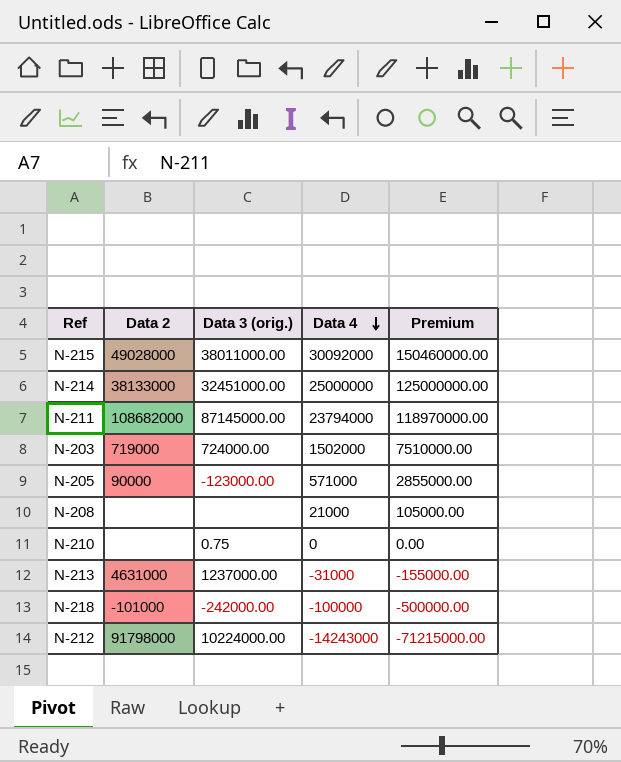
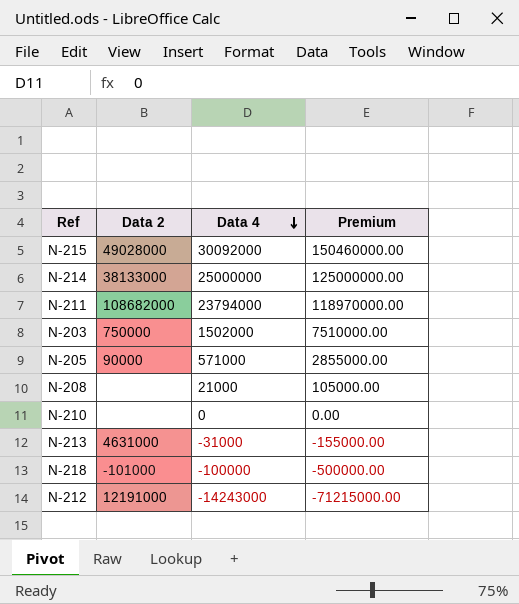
column Data 3 (orig.) | position: 3 -> none
N-203 | Data 2: 719000 -> 750000
N-212 | Data 2: 91798000 -> 12191000

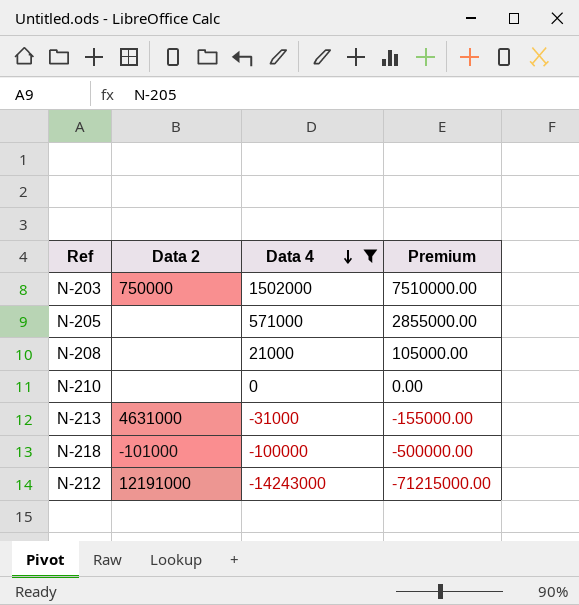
filter: none -> Data 4 <= 1502000
N-205 | Data 2: 90000 -> none

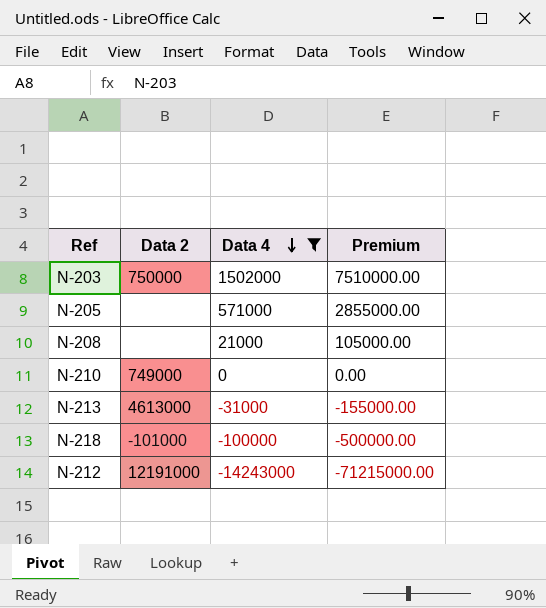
N-210 | Data 2: none -> 749000
N-213 | Data 2: 4631000 -> 4613000

